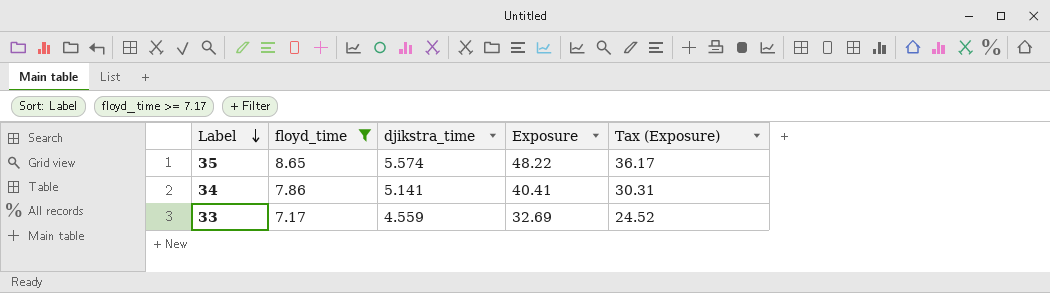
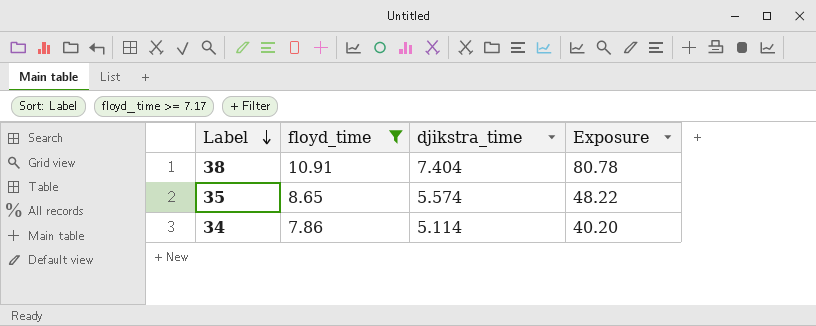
column Tax (Exposure) | formula: [Exposure] * 0.75 -> none
row 33: 7.17 | 4.559 | 32.69 | 24.52 -> none
row 38: none -> 10.91 | 7.404 | 80.78
34 | djikstra_time: 5.141 -> 5.114
34 | Exposure: 40.41 -> 40.20

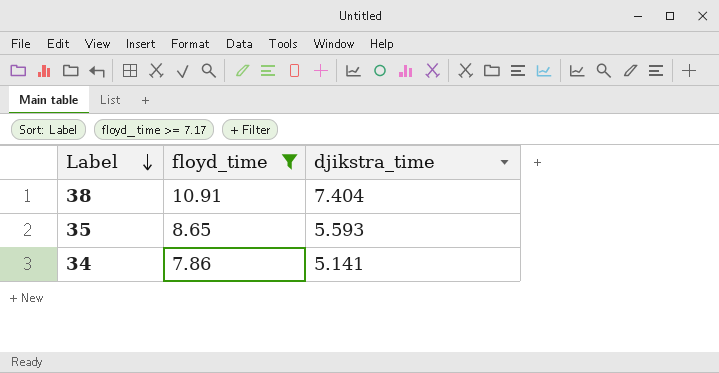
column Exposure | formula: [floyd_time] * [djikstra_time] -> none
35 | djikstra_time: 5.574 -> 5.593
34 | djikstra_time: 5.114 -> 5.141

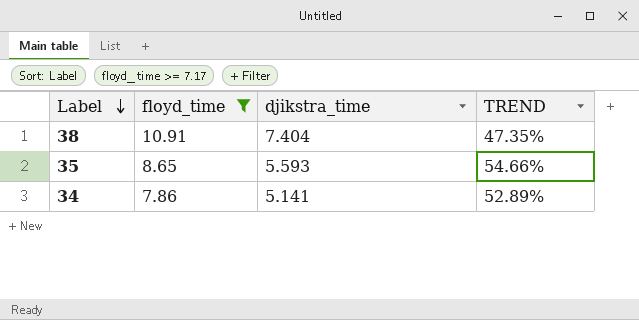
column TREND | formula: none -> ([floyd_time] - [djikstra_time]) / [djikstra_time]

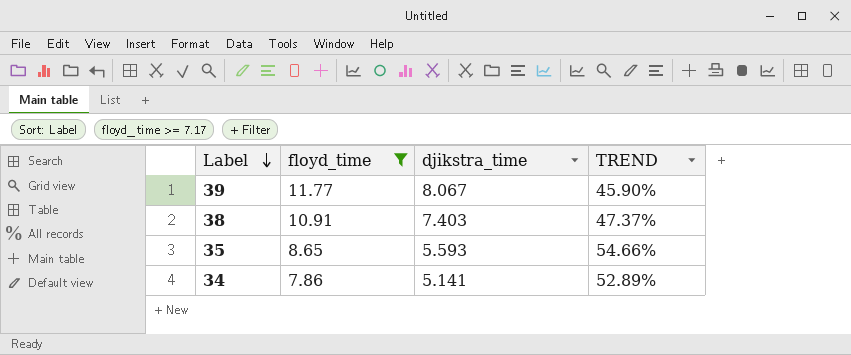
row 39: none -> 11.77 | 8.067 | 45.90%
38 | djikstra_time: 7.404 -> 7.403
38 | TREND: 47.35% -> 47.37%

